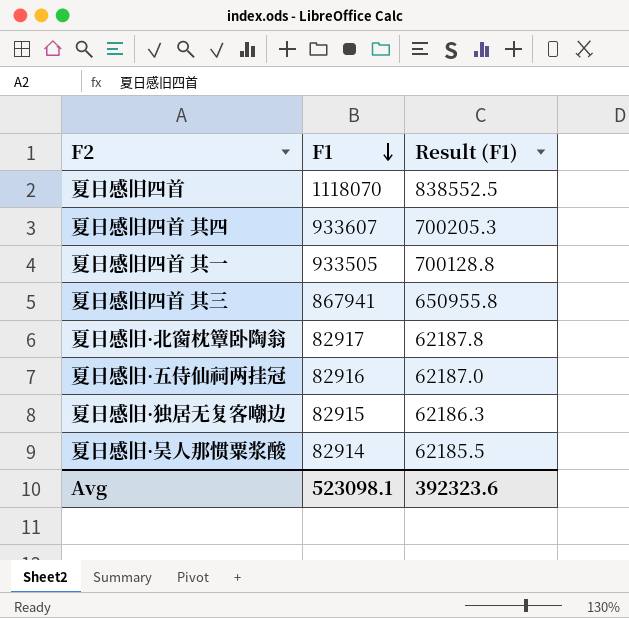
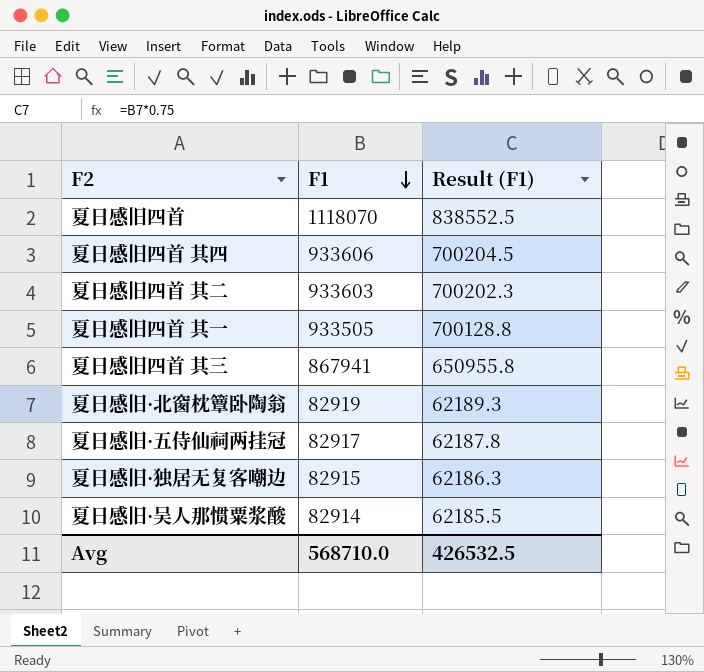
夏日感旧四首 其四 | F1: 933607 -> 933606
夏日感旧四首 其四 | Result (F1): 700205.3 -> 700204.5
row 夏日感旧四首 其二: none -> 933603 | 700202.3
夏日感旧·北窗枕簟卧陶翁 | F1: 82917 -> 82919
夏日感旧·北窗枕簟卧陶翁 | Result (F1): 62187.8 -> 62189.3
夏日感旧·五侍仙祠两挂冠 | F1: 82916 -> 82917
夏日感旧·五侍仙祠两挂冠 | Result (F1): 62187.0 -> 62187.8
Avg | F1: 523098.1 -> 568710.0
Avg | Result (F1): 392323.6 -> 426532.5

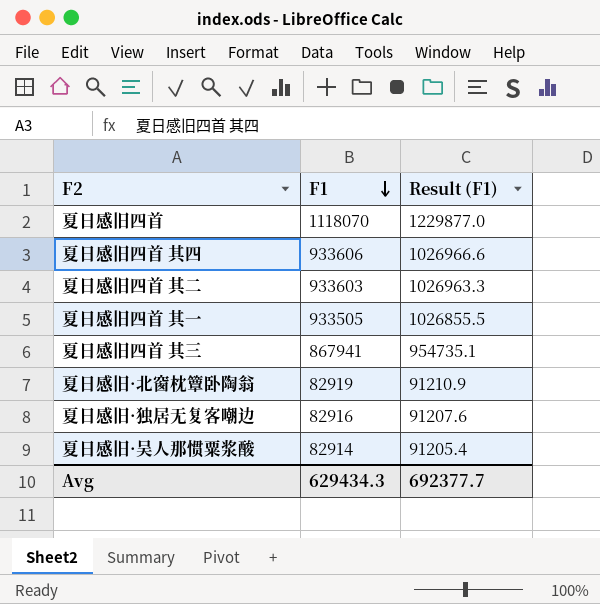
column Result (F1) | formula: [F1] * 0.75 -> [F1] * 1.1
row 夏日感旧·五侍仙祠两挂冠: 82917 | 62187.8 -> none
夏日感旧·独居无复客嘲边 | F1: 82915 -> 82916
Avg | F1: 568710.0 -> 629434.3
Avg | Result (F1): 426532.5 -> 692377.7

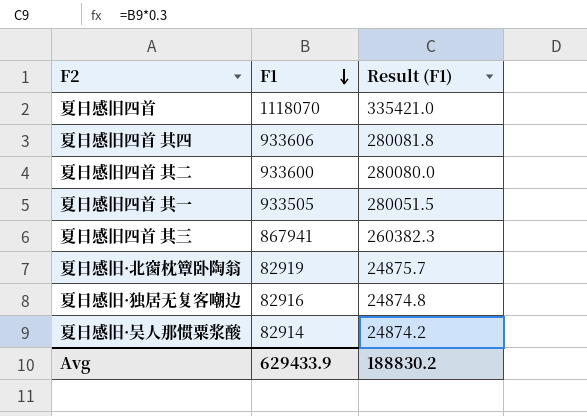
column Result (F1) | formula: [F1] * 1.1 -> [F1] * 0.3
夏日感旧四首 其二 | F1: 933603 -> 933600
Avg | F1: 629434.3 -> 629433.9
Avg | Result (F1): 692377.7 -> 188830.2

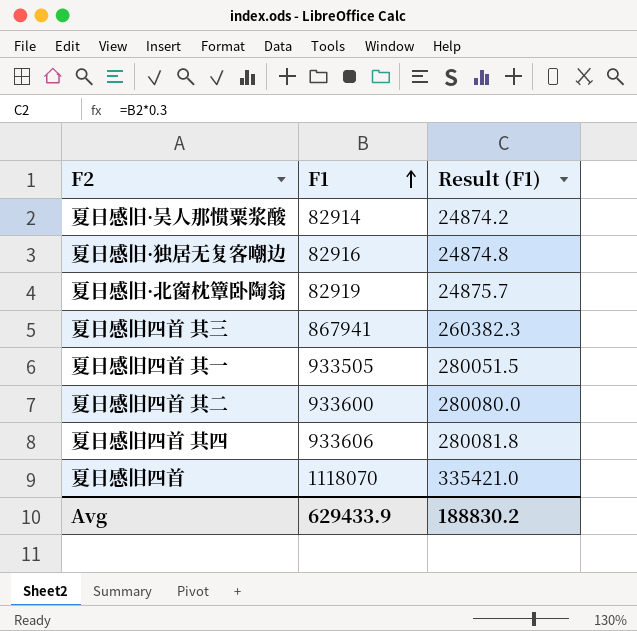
row order: F1 descending -> F1 ascending

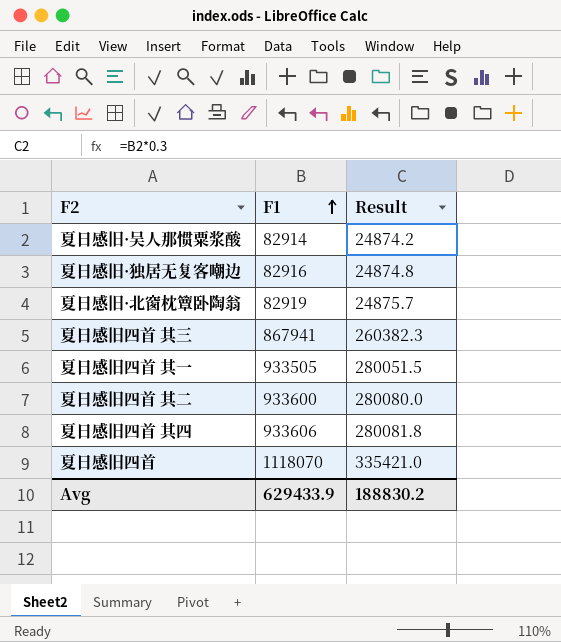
column name: Result (F1) -> Result

